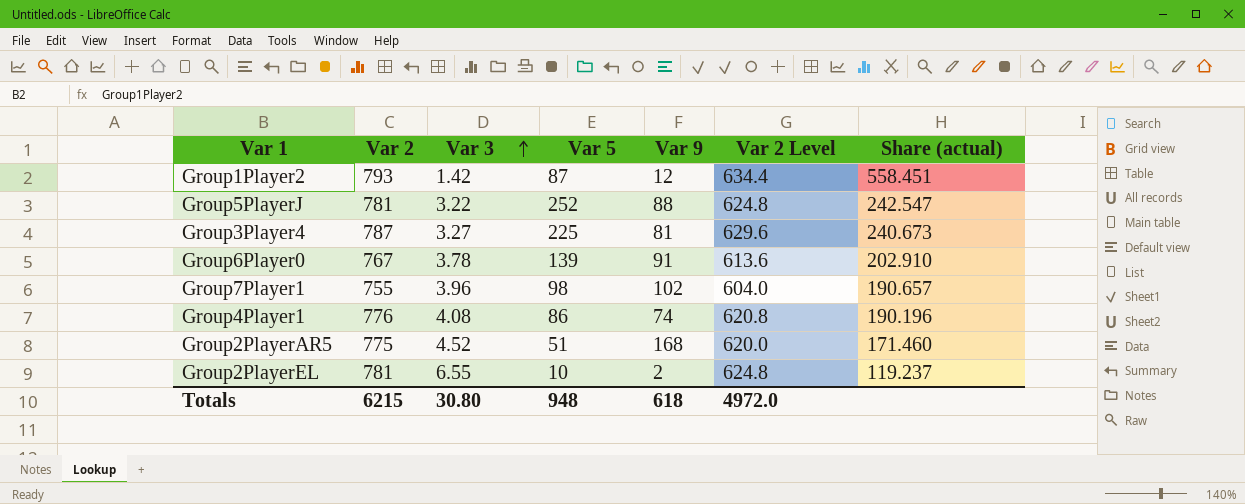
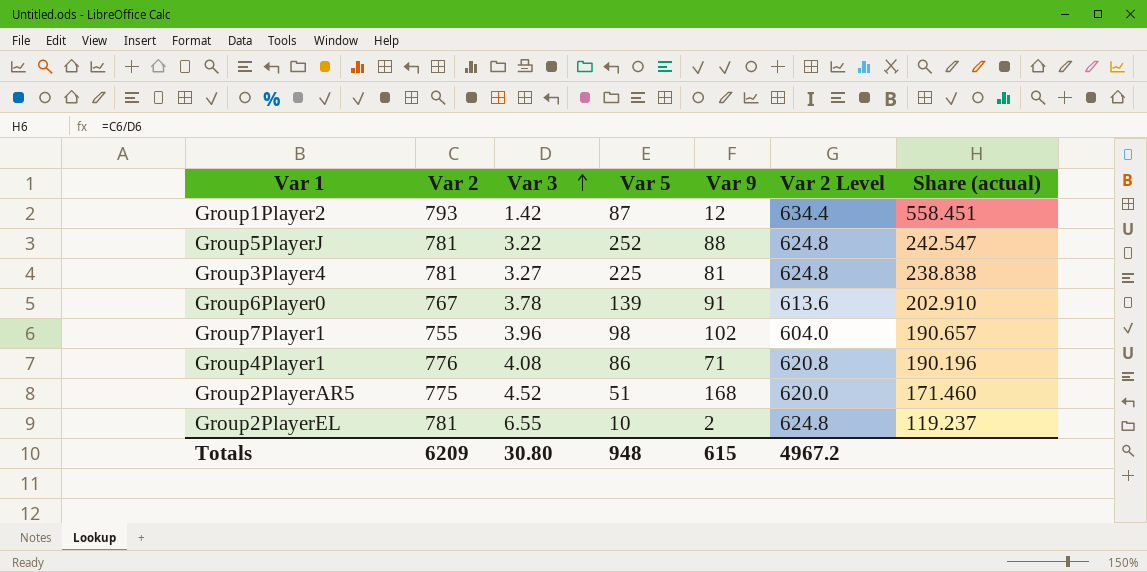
Group3Player4 | Var 2: 787 -> 781
Group3Player4 | Var 2 Level: 629.6 -> 624.8
Group3Player4 | Share (actual): 240.673 -> 238.838
Group4Player1 | Var 9: 74 -> 71
Totals | Var 2: 6215 -> 6209
Totals | Var 9: 618 -> 615
Totals | Var 2 Level: 4972.0 -> 4967.2

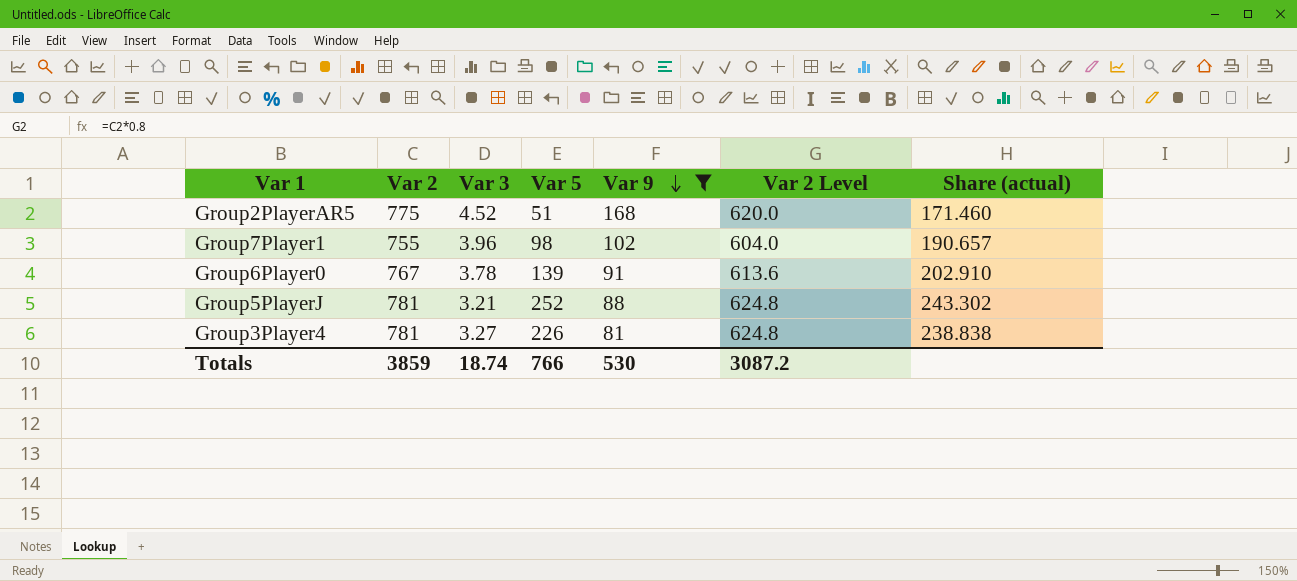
filter: none -> Var 9 >= 81
row order: Var 3 ascending -> Var 9 descending
Group5PlayerJ | Var 3: 3.22 -> 3.21
Group5PlayerJ | Share (actual): 242.547 -> 243.302
Group3Player4 | Var 5: 225 -> 226
Totals | Var 2: 6209 -> 3859
Totals | Var 3: 30.80 -> 18.74
Totals | Var 5: 948 -> 766
Totals | Var 9: 615 -> 530
Totals | Var 2 Level: 4967.2 -> 3087.2

